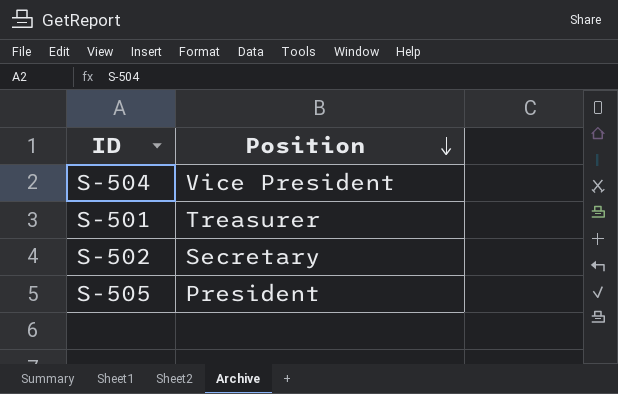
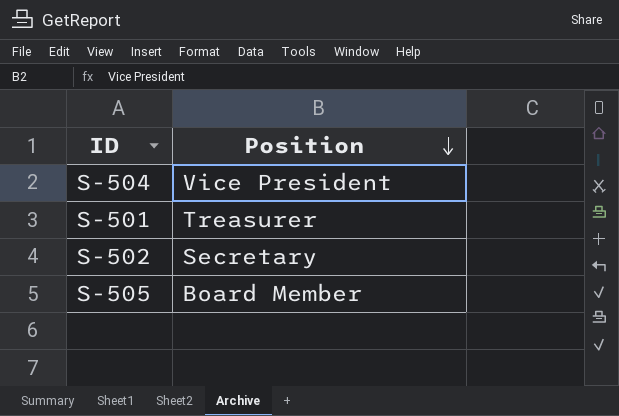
S-505 | Position: President -> Board Member

